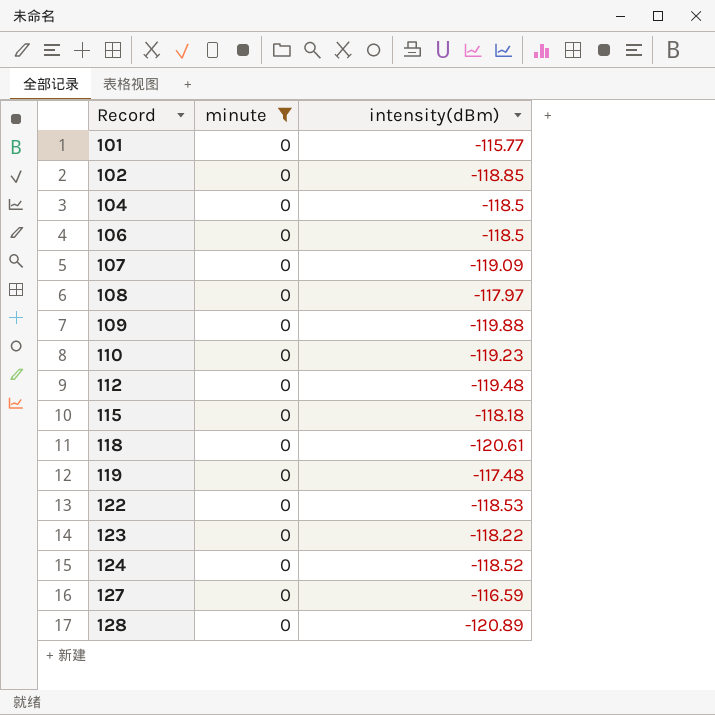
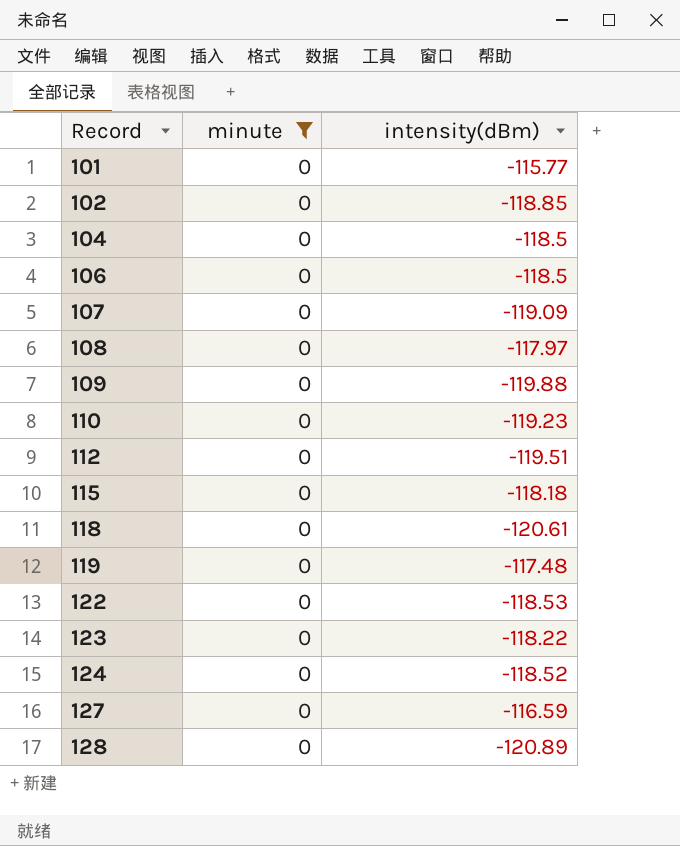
112 | intensity(dBm): -119.48 -> -119.51

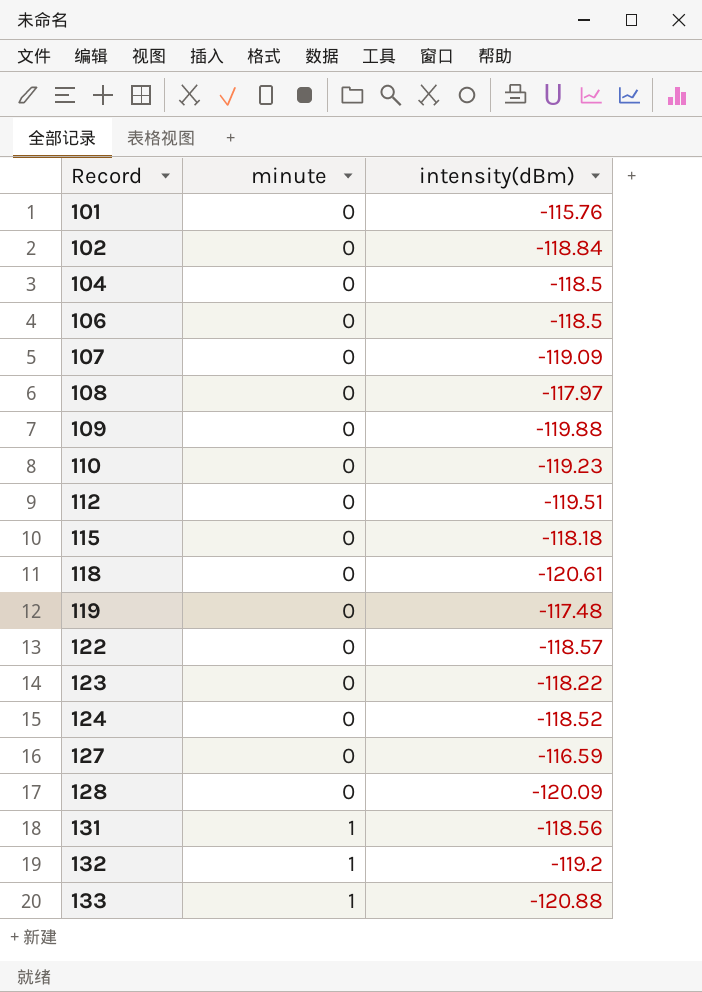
filter: minute = 0 -> none
101 | intensity(dBm): -115.77 -> -115.76
102 | intensity(dBm): -118.85 -> -118.84
122 | intensity(dBm): -118.53 -> -118.57
128 | intensity(dBm): -120.89 -> -120.09

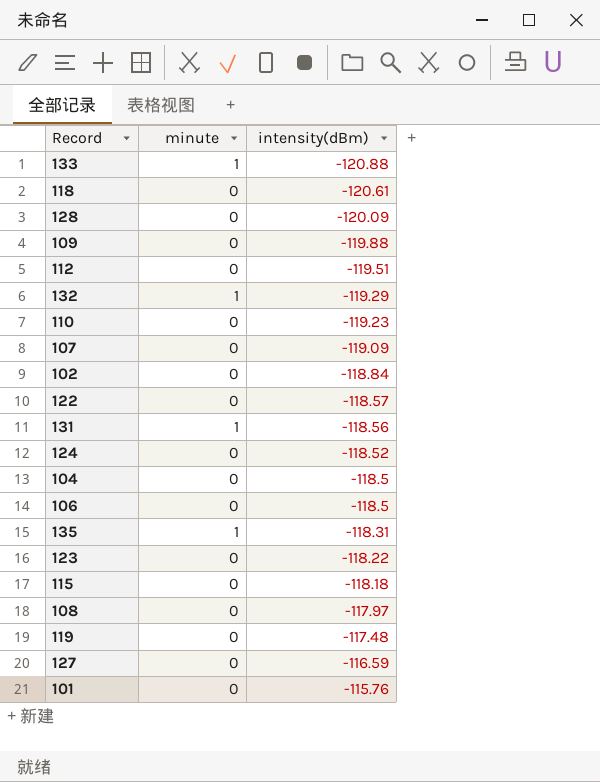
row order: Record ascending -> intensity(dBm) ascending
132 | intensity(dBm): -119.2 -> -119.29
row 135: none -> 1 | -118.31

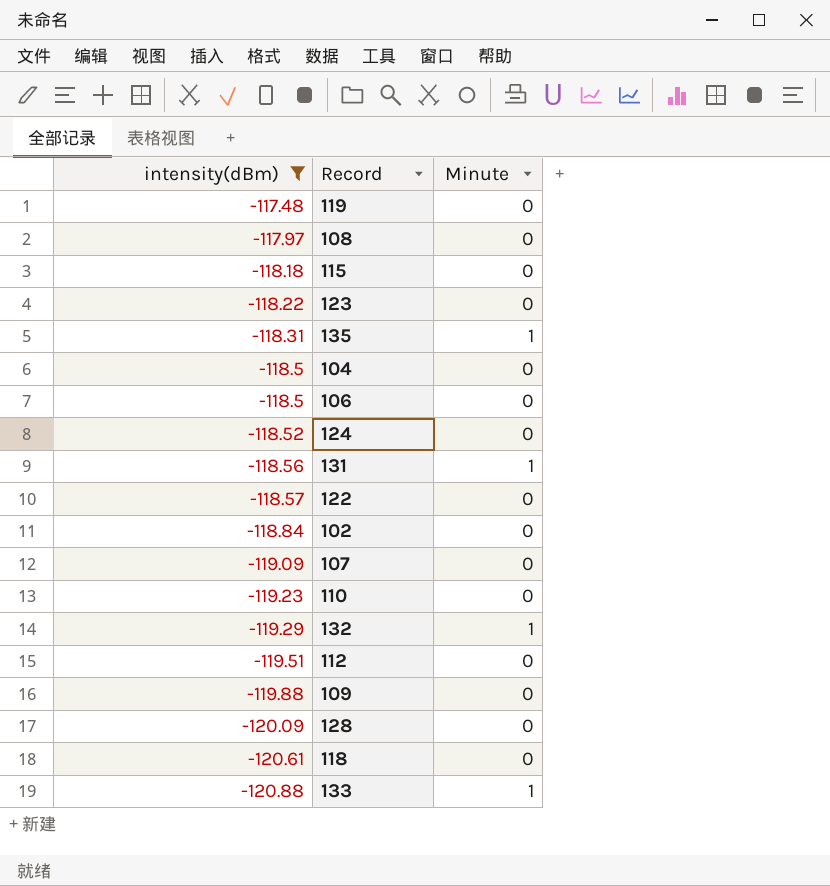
filter: none -> intensity(dBm) <= -117.48
row order: intensity(dBm) ascending -> intensity(dBm) descending
column intensity(dBm) | position: 3 -> 1
column name: minute -> Minute

